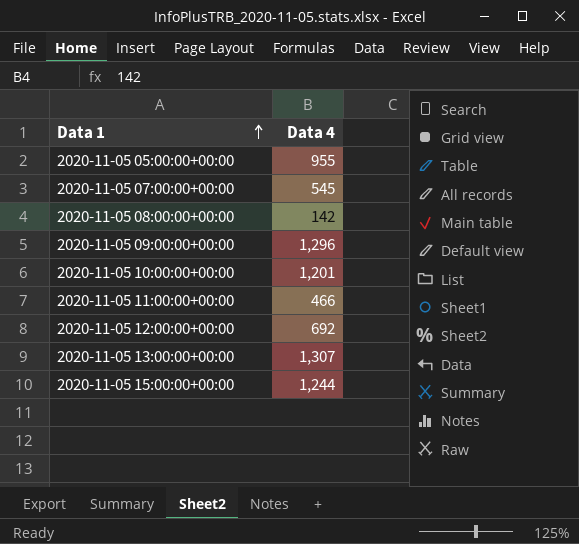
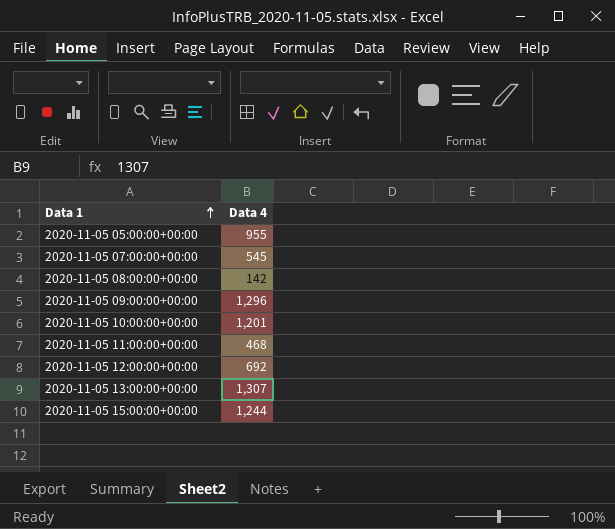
2020-11-05 11:00:00+00:00 | Data 4: 466 -> 468

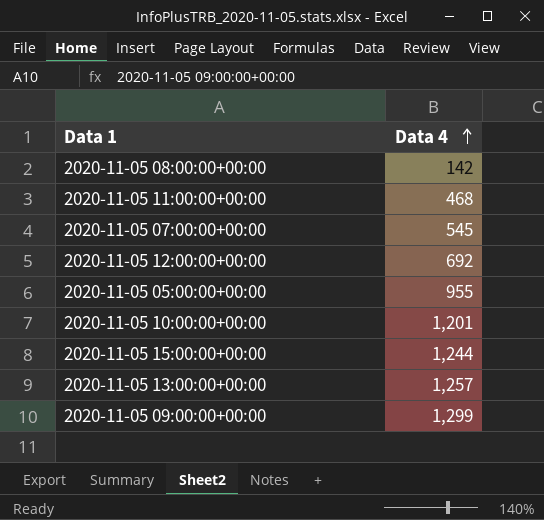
row order: Data 1 ascending -> Data 4 ascending
2020-11-05 13:00:00+00:00 | Data 4: 1,307 -> 1,257
2020-11-05 09:00:00+00:00 | Data 4: 1,296 -> 1,299

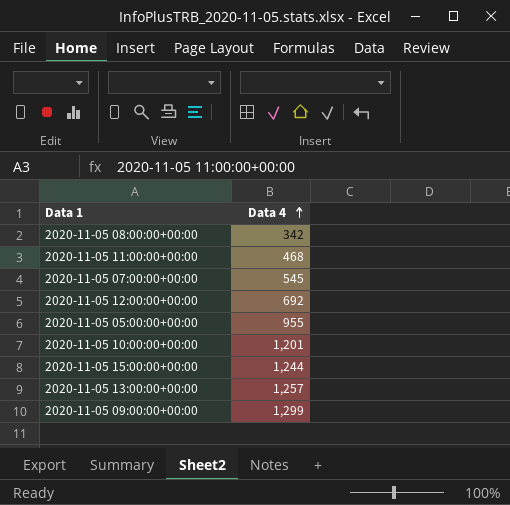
2020-11-05 08:00:00+00:00 | Data 4: 142 -> 342

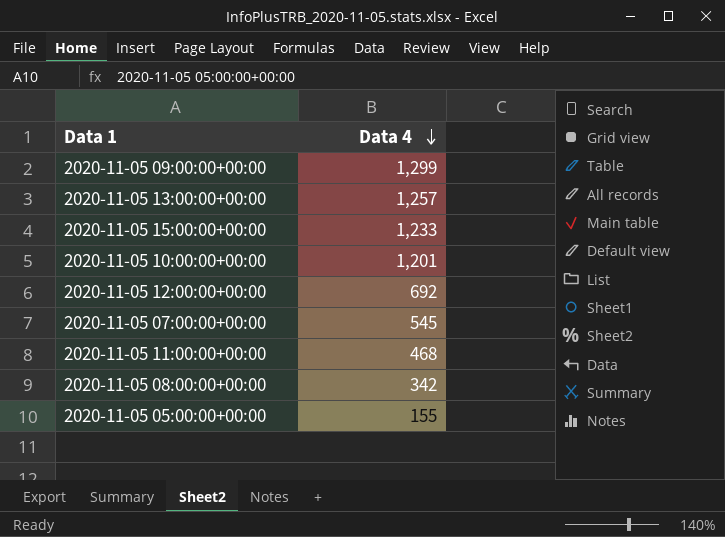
row order: Data 4 ascending -> Data 4 descending
2020-11-05 15:00:00+00:00 | Data 4: 1,244 -> 1,233
2020-11-05 05:00:00+00:00 | Data 4: 955 -> 155

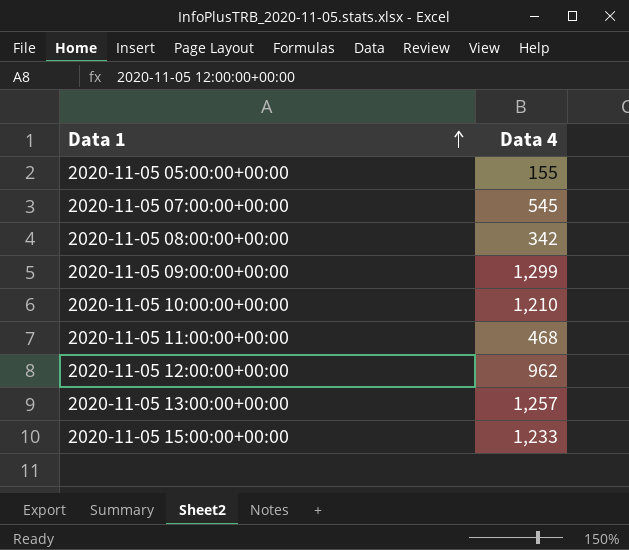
row order: Data 4 descending -> Data 1 ascending
2020-11-05 10:00:00+00:00 | Data 4: 1,201 -> 1,210
2020-11-05 12:00:00+00:00 | Data 4: 692 -> 962

